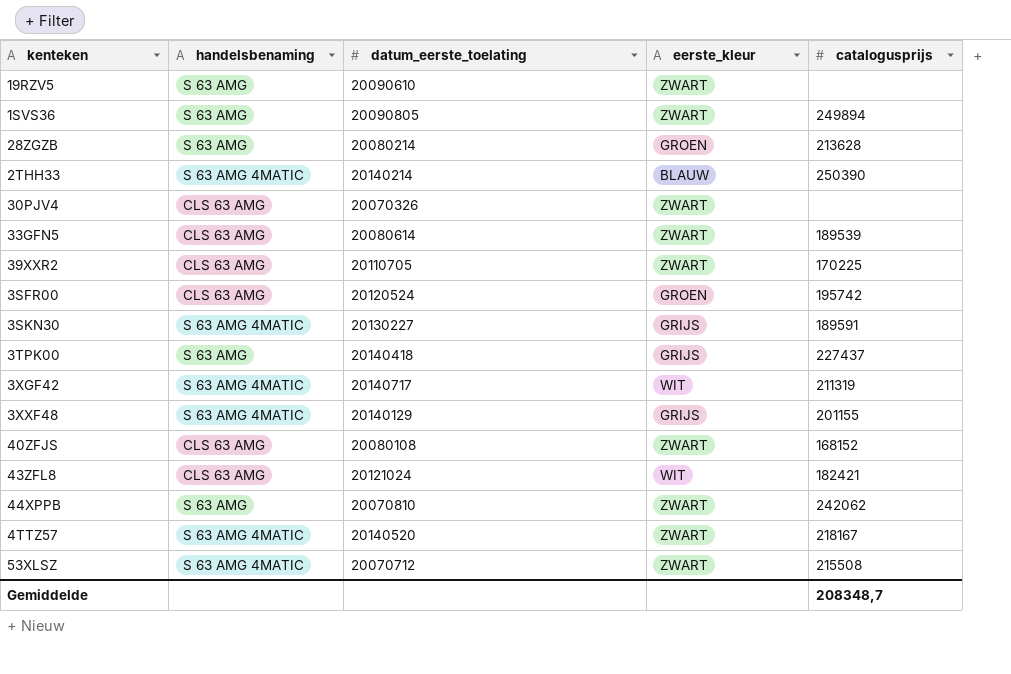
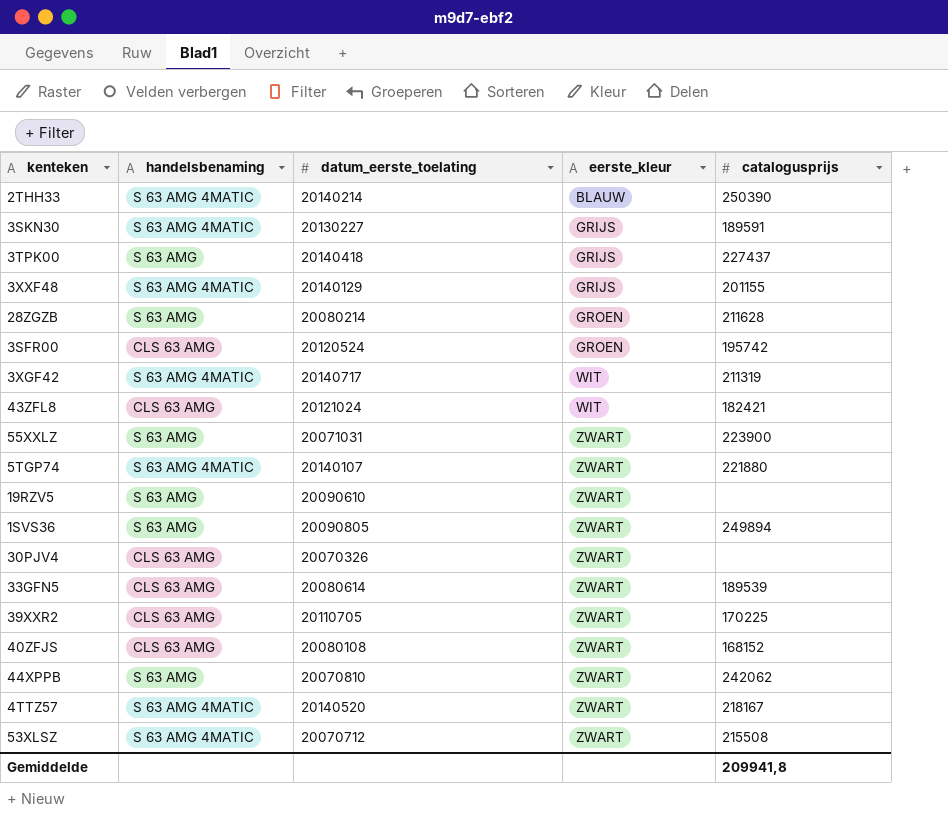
row order: none -> eerste_kleur ascending
28ZGZB | catalogusprijs: 213628 -> 211628
row 55XXLZ: none -> S 63 AMG | 20071031 | ZWART | 223900
row 5TGP74: none -> S 63 AMG 4MATIC | 20140107 | ZWART | 221880
Gemiddelde | catalogusprijs: 208348,7 -> 209941,8

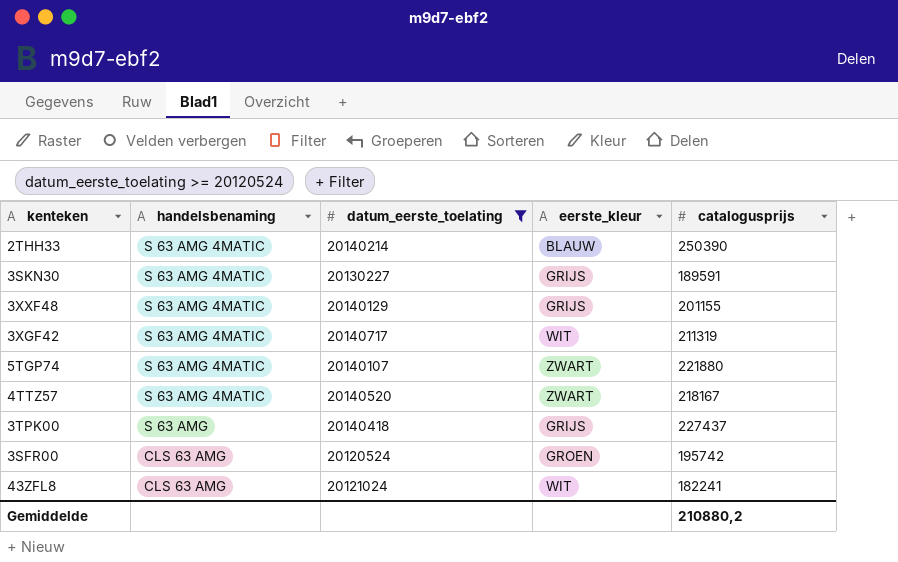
filter: none -> datum_eerste_toelating >= 20120524
row order: eerste_kleur ascending -> handelsbenaming descending
43ZFL8 | catalogusprijs: 182421 -> 182241
Gemiddelde | catalogusprijs: 209941,8 -> 210880,2

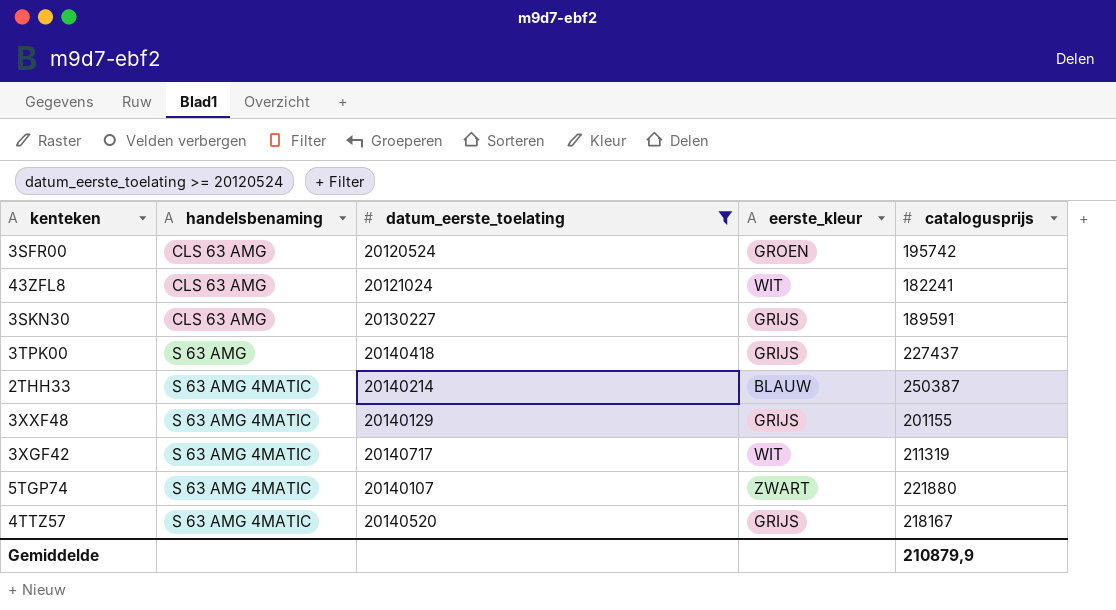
row order: handelsbenaming descending -> handelsbenaming ascending
3SKN30 | handelsbenaming: S 63 AMG 4MATIC -> CLS 63 AMG
2THH33 | catalogusprijs: 250390 -> 250387
4TTZ57 | eerste_kleur: ZWART -> GRIJS
Gemiddelde | catalogusprijs: 210880,2 -> 210879,9

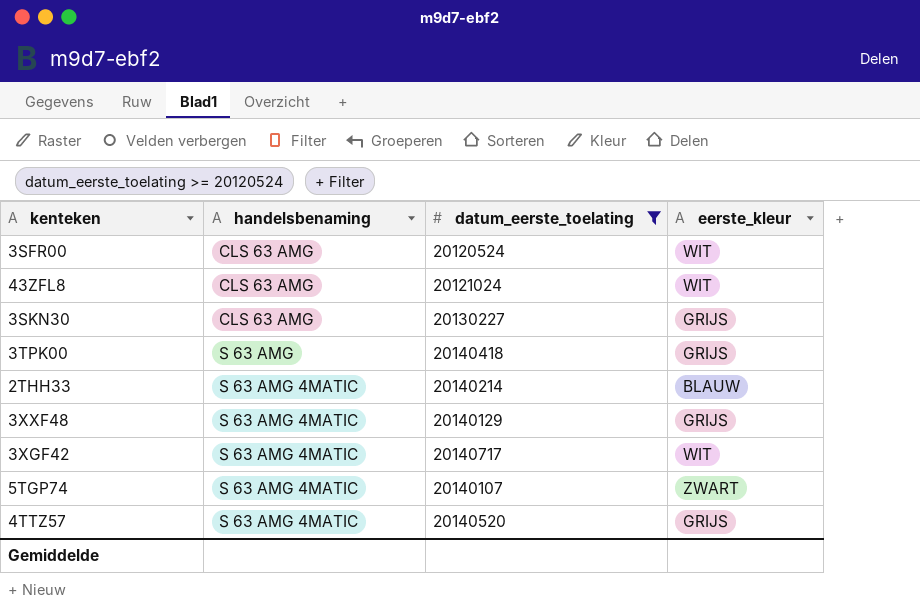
column catalogusprijs | position: 5 -> none
3SFR00 | eerste_kleur: GROEN -> WIT

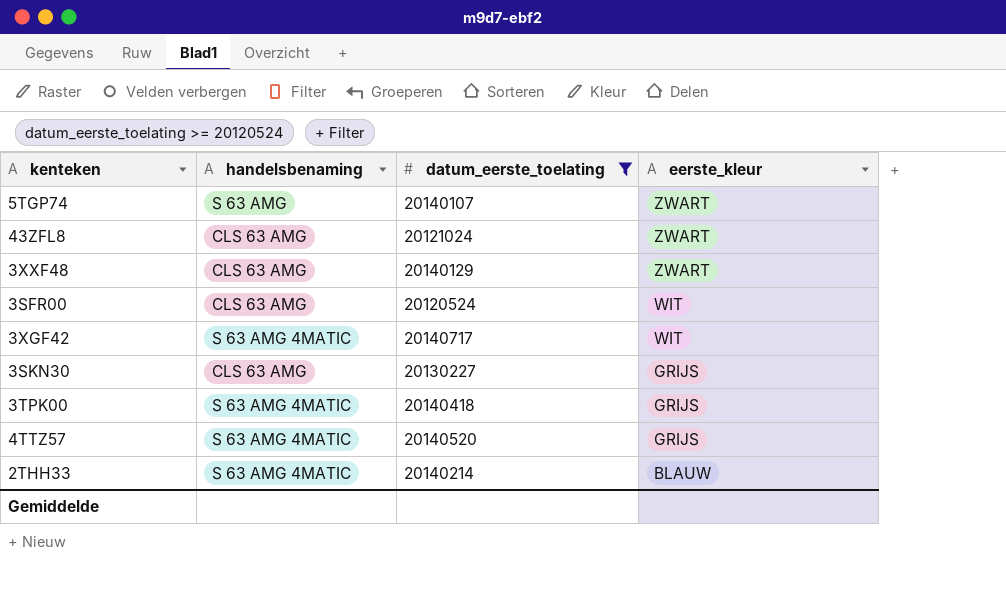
row order: handelsbenaming ascending -> eerste_kleur descending
5TGP74 | handelsbenaming: S 63 AMG 4MATIC -> S 63 AMG
43ZFL8 | eerste_kleur: WIT -> ZWART
3XXF48 | handelsbenaming: S 63 AMG 4MATIC -> CLS 63 AMG
3XXF48 | eerste_kleur: GRIJS -> ZWART
3TPK00 | handelsbenaming: S 63 AMG -> S 63 AMG 4MATIC

